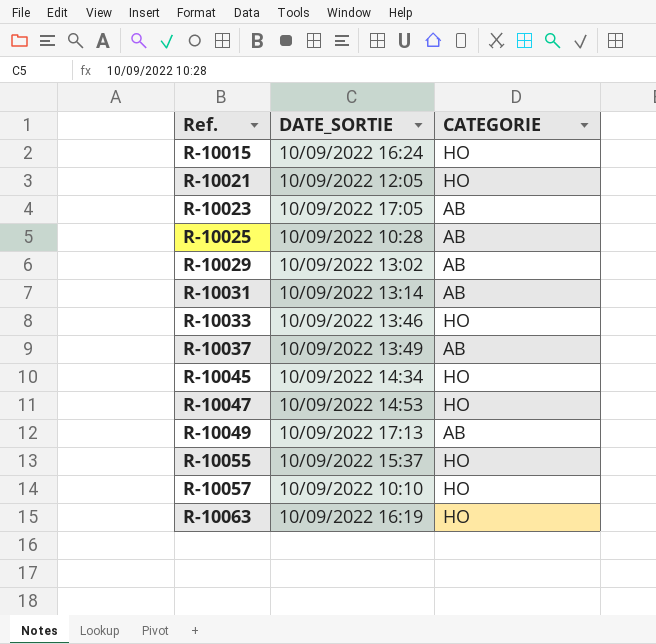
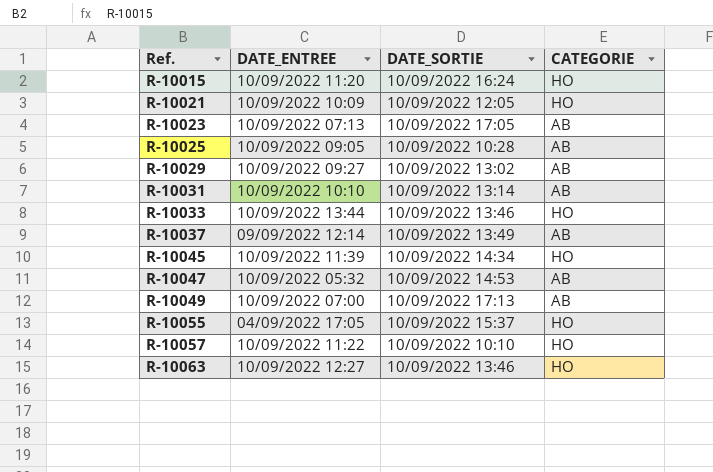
column DATE_ENTREE | position: none -> 2
R-10047 | CATEGORIE: HO -> AB
R-10063 | DATE_SORTIE: 10/09/2022 16:19 -> 10/09/2022 13:46

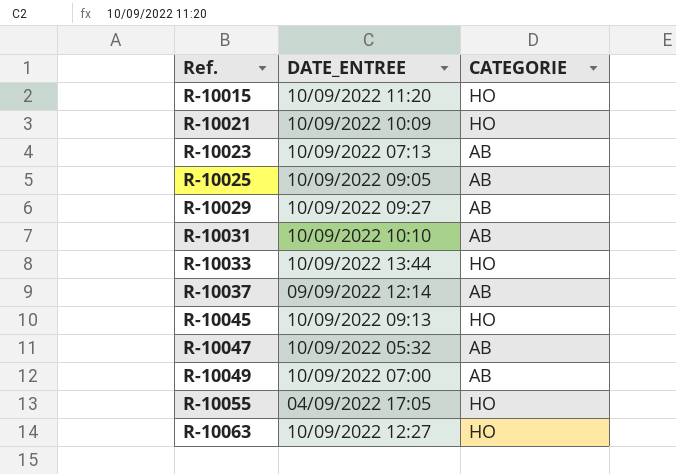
column DATE_SORTIE | position: 3 -> none
row R-10057: 10/09/2022 11:22 | 10/09/2022 10:10 | HO -> none
R-10045 | DATE_ENTREE: 10/09/2022 11:39 -> 10/09/2022 09:13

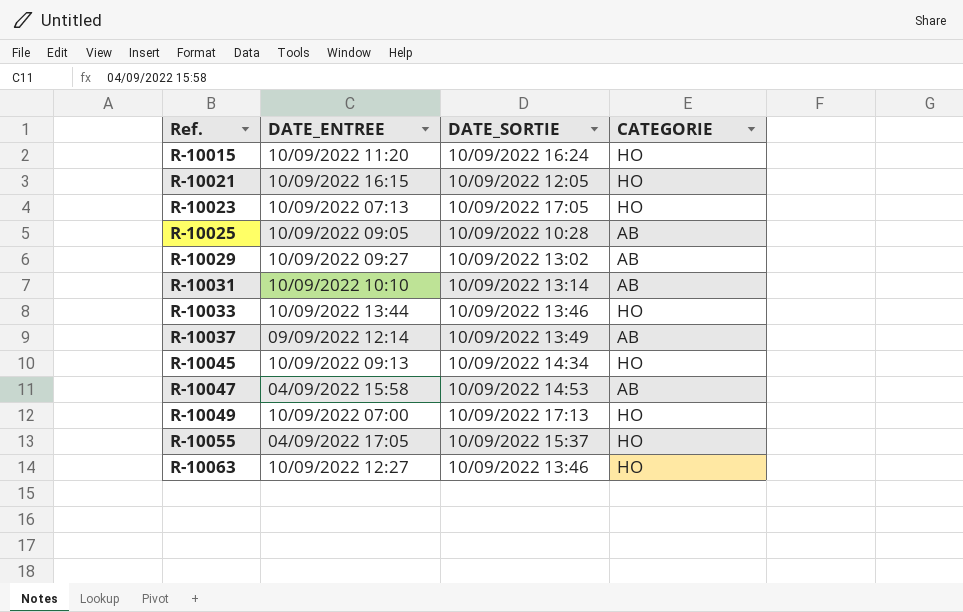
column DATE_SORTIE | position: none -> 3
R-10021 | DATE_ENTREE: 10/09/2022 10:09 -> 10/09/2022 16:15
R-10023 | CATEGORIE: AB -> HO
R-10047 | DATE_ENTREE: 10/09/2022 05:32 -> 04/09/2022 15:58
R-10049 | CATEGORIE: AB -> HO

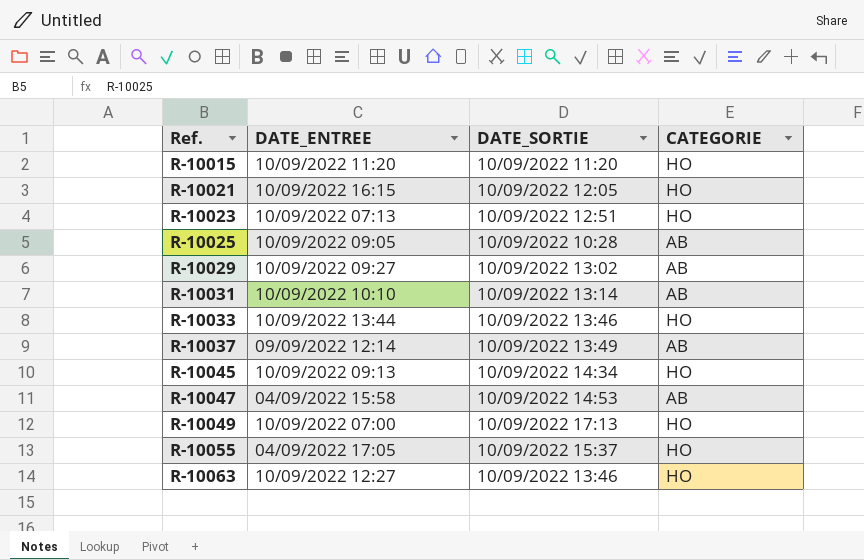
R-10015 | DATE_SORTIE: 10/09/2022 16:24 -> 10/09/2022 11:20
R-10023 | DATE_SORTIE: 10/09/2022 17:05 -> 10/09/2022 12:51

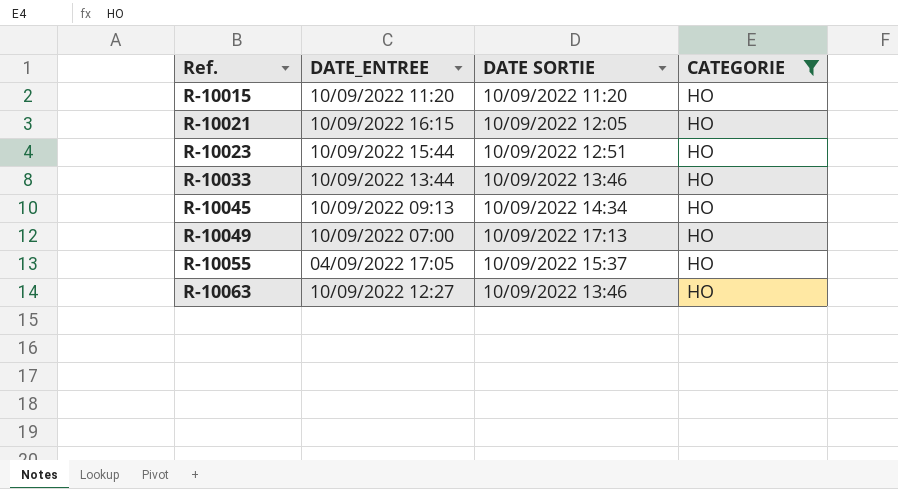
filter: none -> CATEGORIE = HO
column name: DATE_SORTIE -> DATE SORTIE
R-10023 | DATE_ENTREE: 10/09/2022 07:13 -> 10/09/2022 15:44

